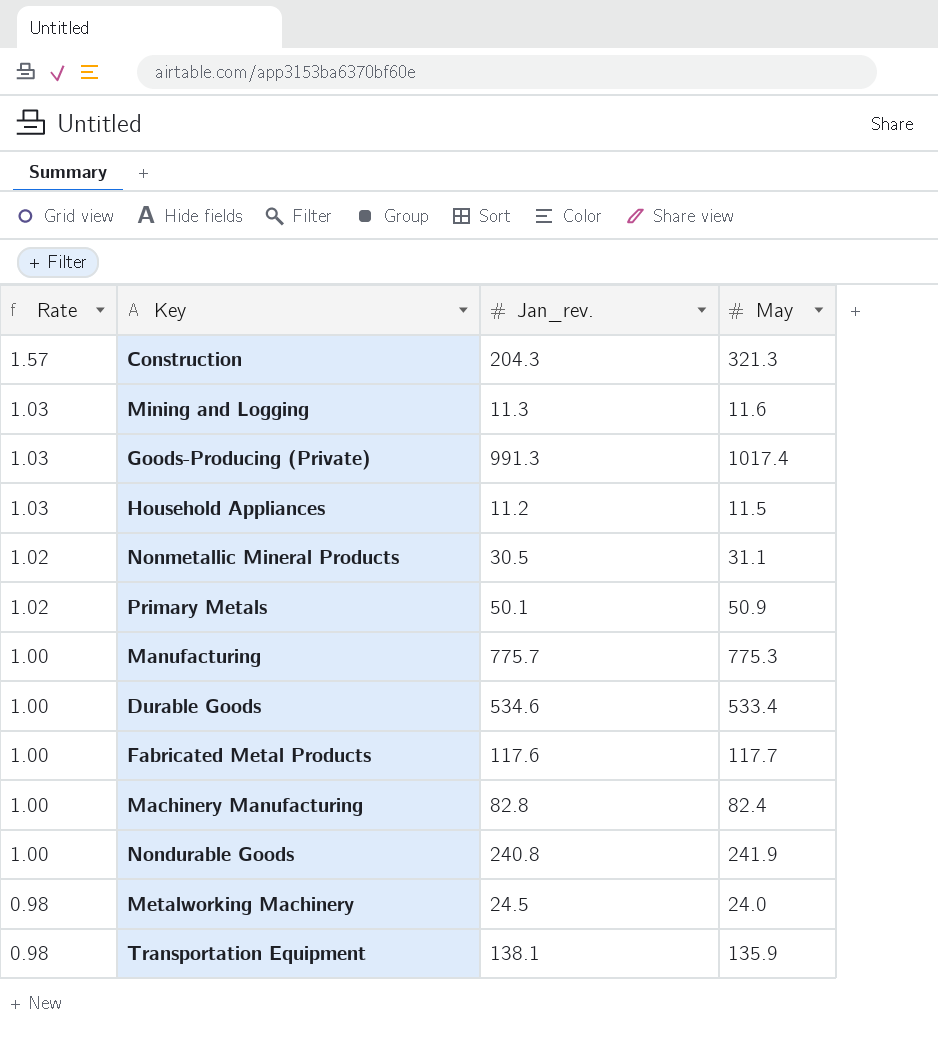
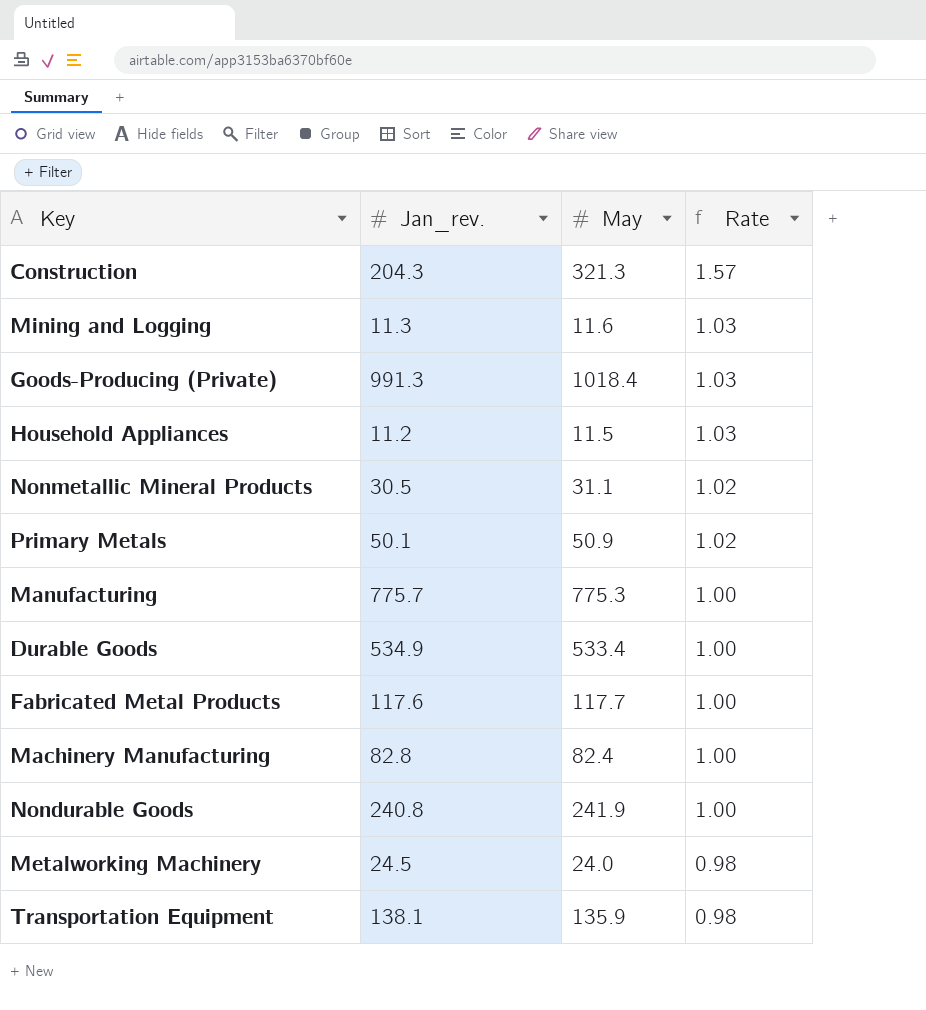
column Rate | position: 1 -> 4
Goods-Producing (Private) | May: 1017.4 -> 1018.4
Durable Goods | Jan_rev.: 534.6 -> 534.9

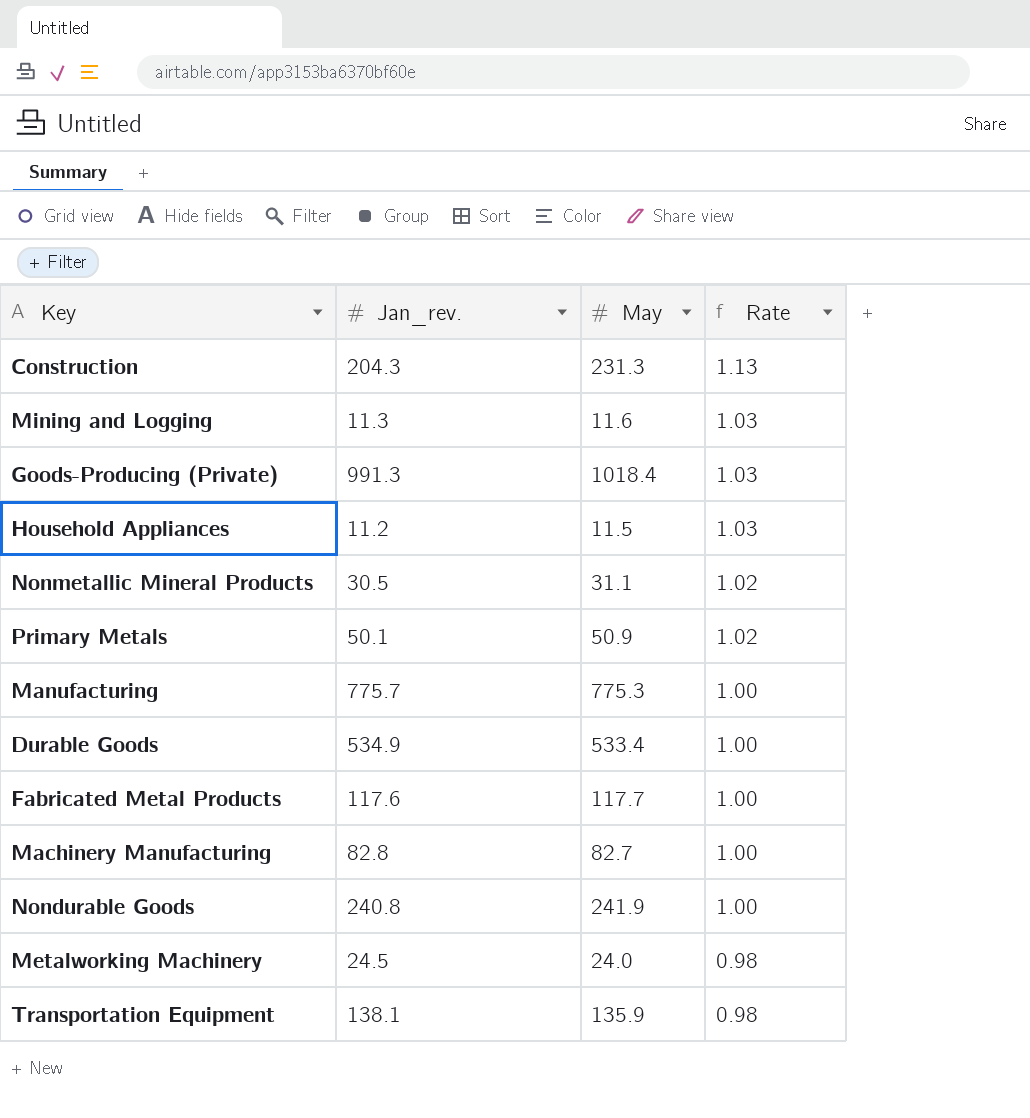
Construction | May: 321.3 -> 231.3
Construction | Rate: 1.57 -> 1.13
Machinery Manufacturing | May: 82.4 -> 82.7

